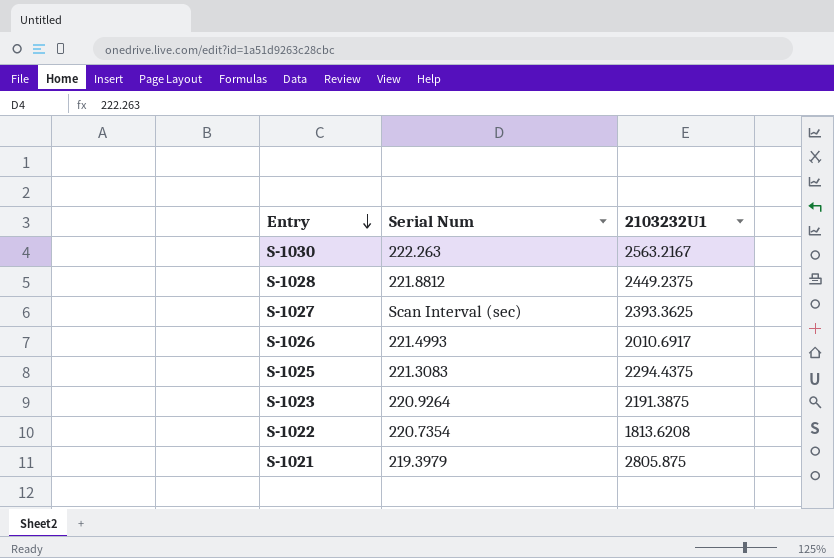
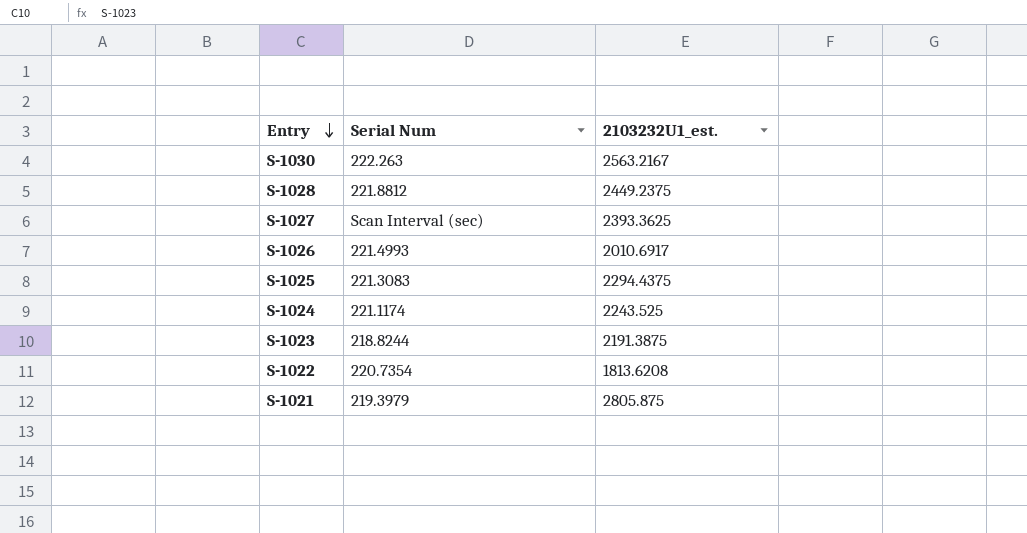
column name: 2103232U1 -> 2103232U1_est.
row S-1024: none -> 221.1174 | 2243.525
S-1023 | Serial Num: 220.9264 -> 218.8244

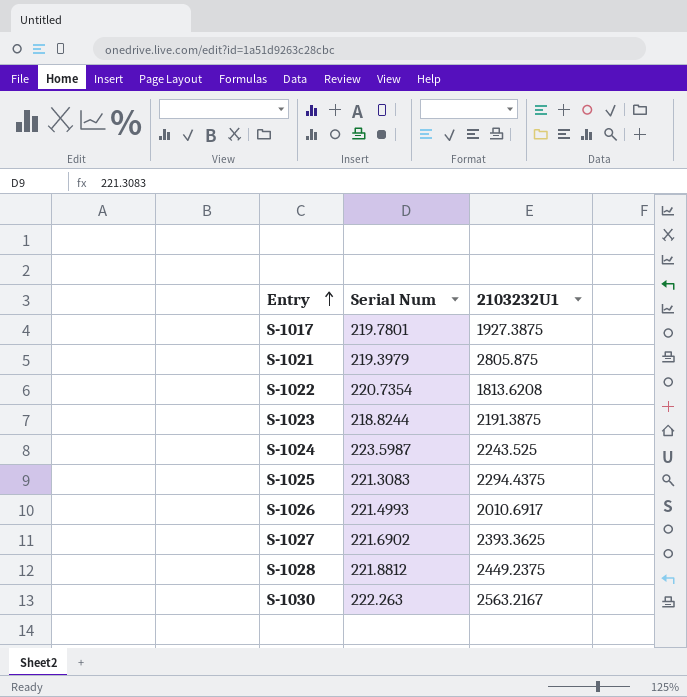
row order: Entry descending -> Entry ascending
column name: 2103232U1_est. -> 2103232U1
row S-1017: none -> 219.7801 | 1927.3875
S-1024 | Serial Num: 221.1174 -> 223.5987
S-1027 | Serial Num: Scan Interval (sec) -> 221.6902

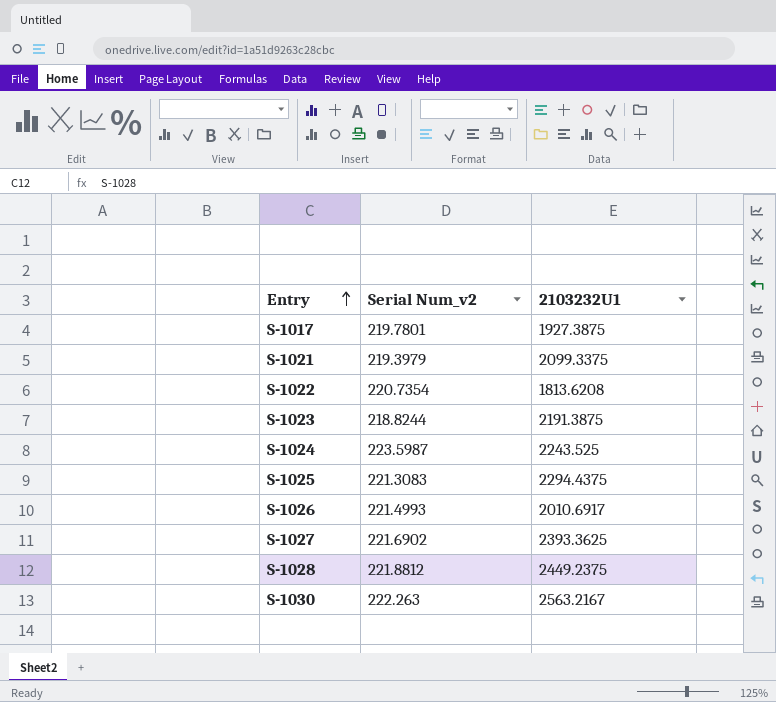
column name: Serial Num -> Serial Num_v2
S-1021 | 2103232U1: 2805.875 -> 2099.3375

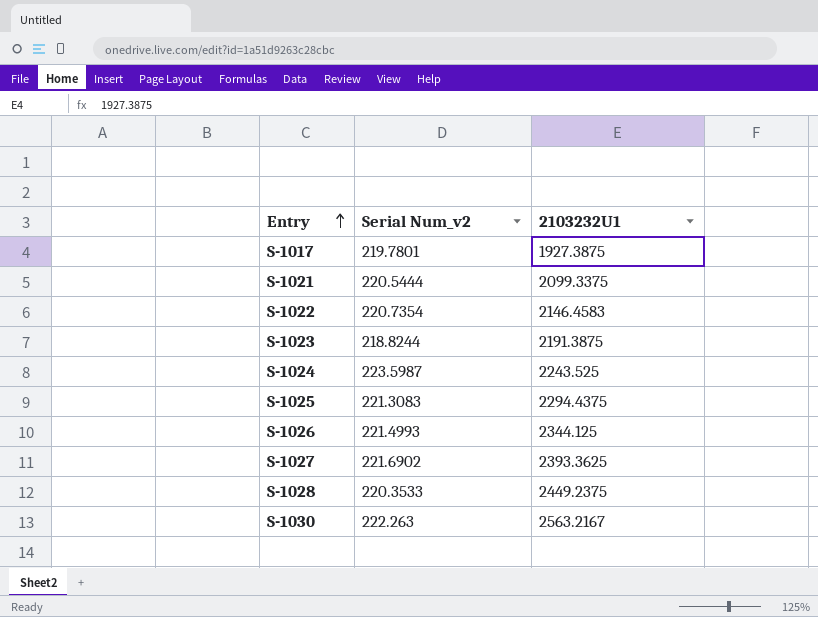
S-1021 | Serial Num_v2: 219.3979 -> 220.5444
S-1022 | 2103232U1: 1813.6208 -> 2146.4583
S-1026 | 2103232U1: 2010.6917 -> 2344.125
S-1028 | Serial Num_v2: 221.8812 -> 220.3533

